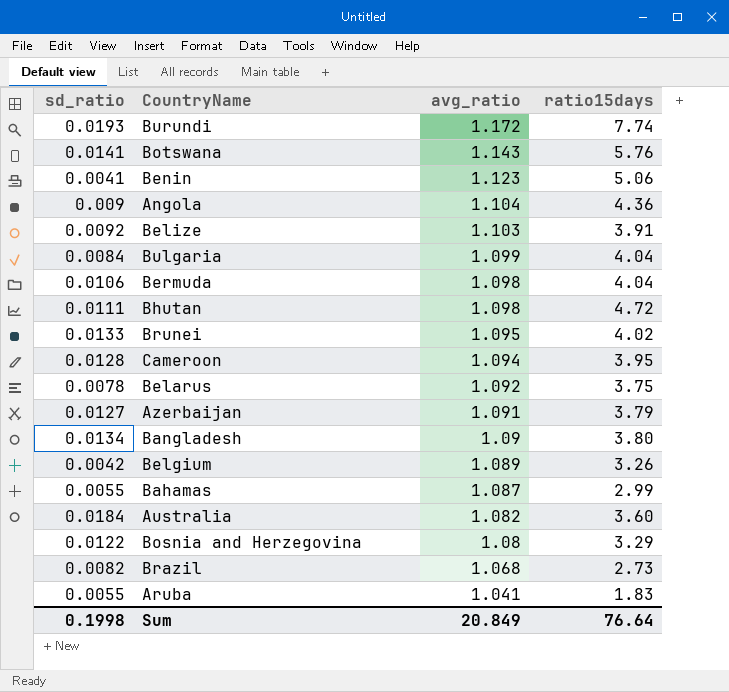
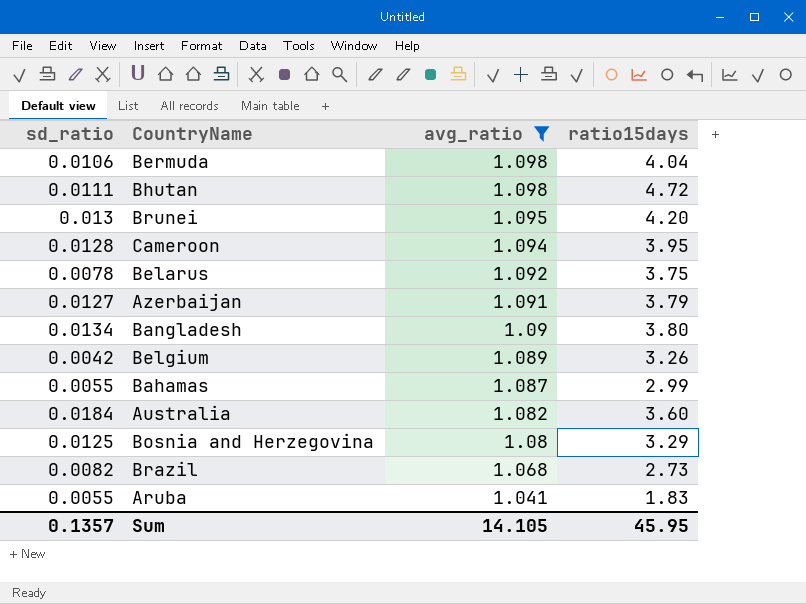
filter: none -> avg_ratio <= 1.098
Brunei | sd_ratio: 0.0133 -> 0.013
Brunei | ratio15days: 4.02 -> 4.20
Bosnia and Herzegovina | sd_ratio: 0.0122 -> 0.0125
Sum | sd_ratio: 0.1998 -> 0.1357
Sum | avg_ratio: 20.849 -> 14.105
Sum | ratio15days: 76.64 -> 45.95

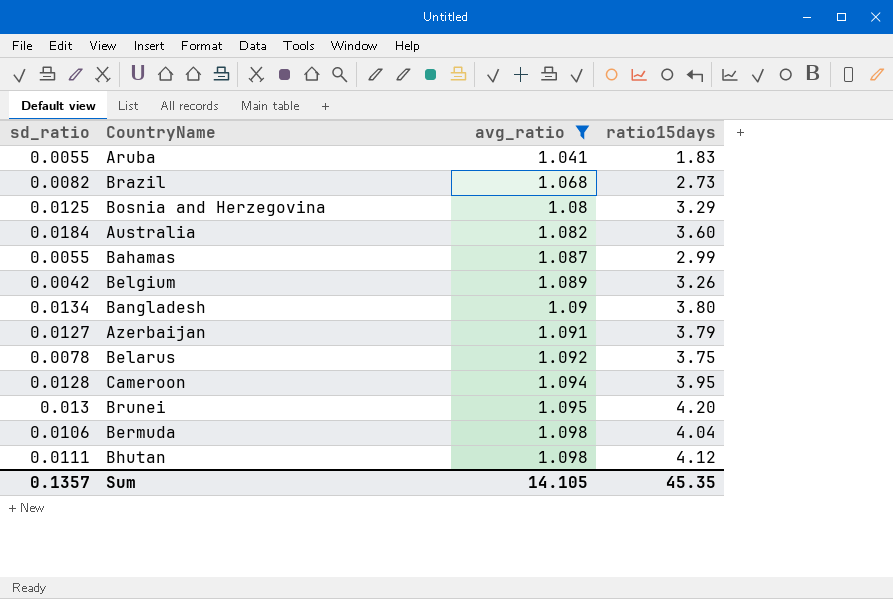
row order: avg_ratio descending -> avg_ratio ascending
Bhutan | ratio15days: 4.72 -> 4.12
Sum | ratio15days: 45.95 -> 45.35

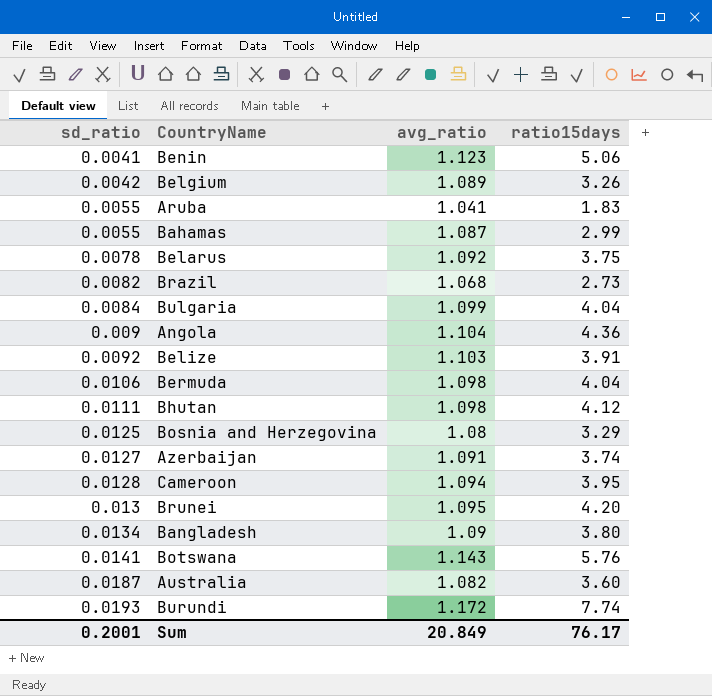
filter: avg_ratio <= 1.098 -> none
row order: avg_ratio ascending -> sd_ratio ascending
Azerbaijan | ratio15days: 3.79 -> 3.74
Australia | sd_ratio: 0.0184 -> 0.0187
Sum | sd_ratio: 0.1357 -> 0.2001
Sum | avg_ratio: 14.105 -> 20.849
Sum | ratio15days: 45.35 -> 76.17

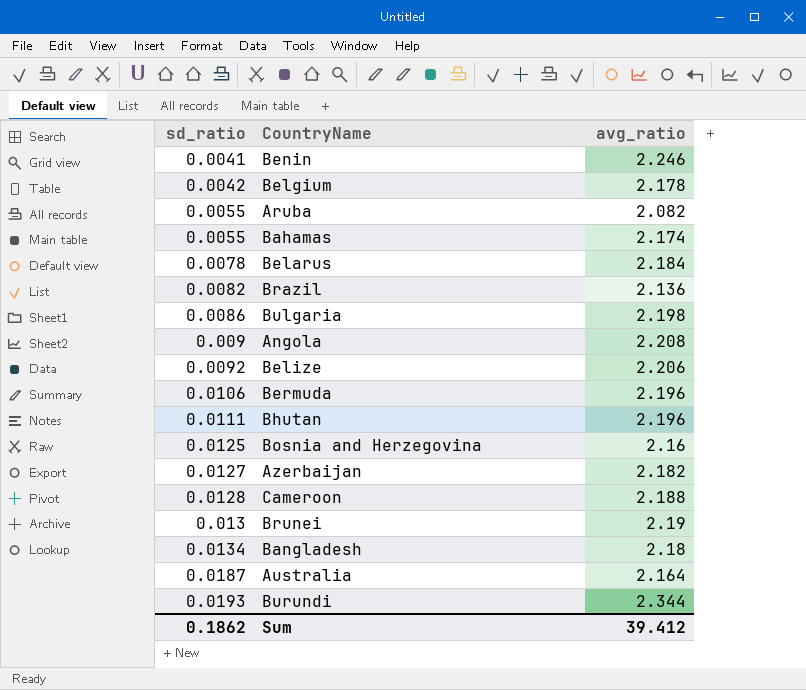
column ratio15days | position: 4 -> none
row Botswana: 0.0141 | 1.143 | 5.76 -> none
Benin | avg_ratio: 1.123 -> 2.246
Belgium | avg_ratio: 1.089 -> 2.178
Aruba | avg_ratio: 1.041 -> 2.082
Bahamas | avg_ratio: 1.087 -> 2.174
Belarus | avg_ratio: 1.092 -> 2.184
Brazil | avg_ratio: 1.068 -> 2.136
Bulgaria | sd_ratio: 0.0084 -> 0.0086
Bulgaria | avg_ratio: 1.099 -> 2.198
Angola | avg_ratio: 1.104 -> 2.208
Belize | avg_ratio: 1.103 -> 2.206
Bermuda | avg_ratio: 1.098 -> 2.196
Bhutan | avg_ratio: 1.098 -> 2.196
Bosnia and Herzegovina | avg_ratio: 1.08 -> 2.16
Azerbaijan | avg_ratio: 1.091 -> 2.182
Cameroon | avg_ratio: 1.094 -> 2.188
Brunei | avg_ratio: 1.095 -> 2.19
Bangladesh | avg_ratio: 1.09 -> 2.18
Australia | avg_ratio: 1.082 -> 2.164
Burundi | avg_ratio: 1.172 -> 2.344
Sum | sd_ratio: 0.2001 -> 0.1862
Sum | avg_ratio: 20.849 -> 39.412

